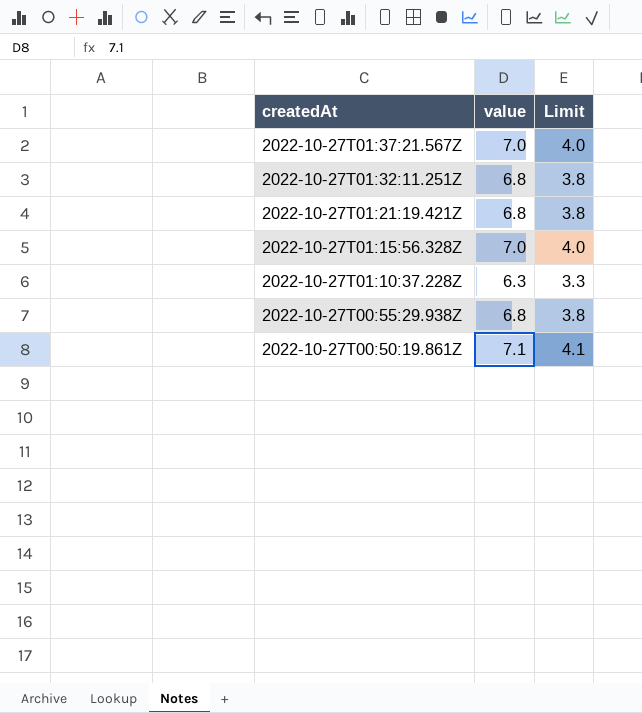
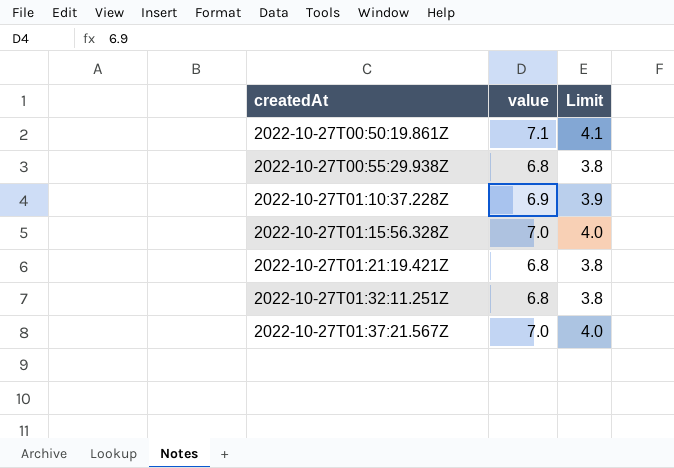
row order: createdAt descending -> createdAt ascending
2022-10-27T01:10:37.228Z | value: 6.3 -> 6.9
2022-10-27T01:10:37.228Z | Limit: 3.3 -> 3.9

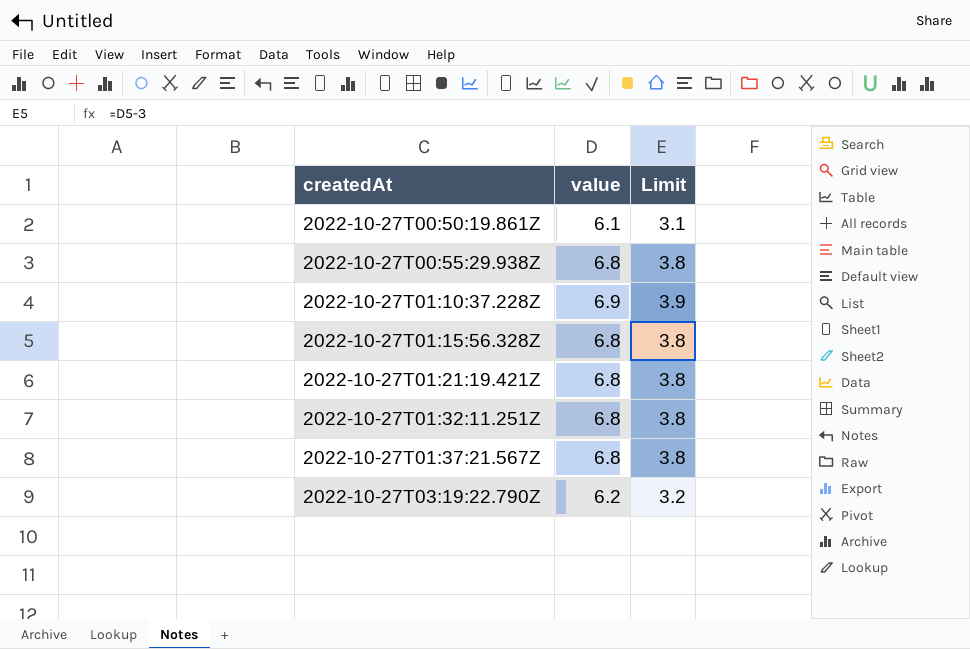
2022-10-27T00:50:19.861Z | value: 7.1 -> 6.1
2022-10-27T00:50:19.861Z | Limit: 4.1 -> 3.1
2022-10-27T01:15:56.328Z | value: 7.0 -> 6.8
2022-10-27T01:15:56.328Z | Limit: 4.0 -> 3.8
2022-10-27T01:37:21.567Z | value: 7.0 -> 6.8
2022-10-27T01:37:21.567Z | Limit: 4.0 -> 3.8
row 2022-10-27T03:19:22.790Z: none -> 6.2 | 3.2

